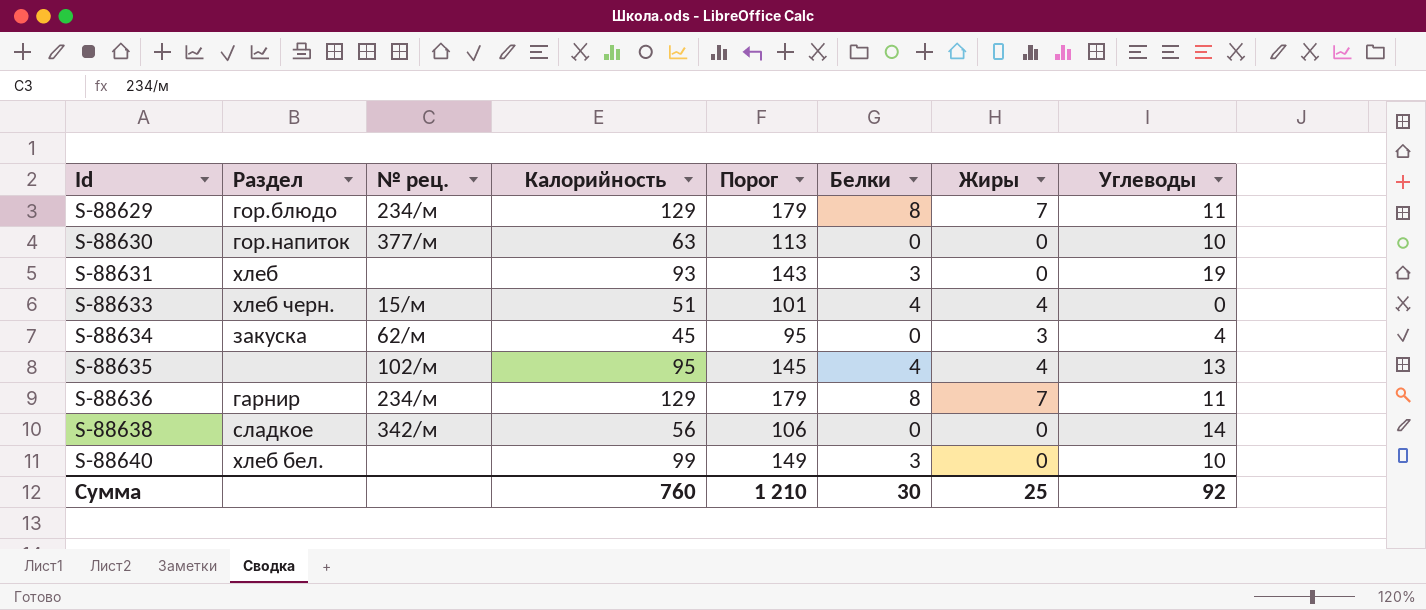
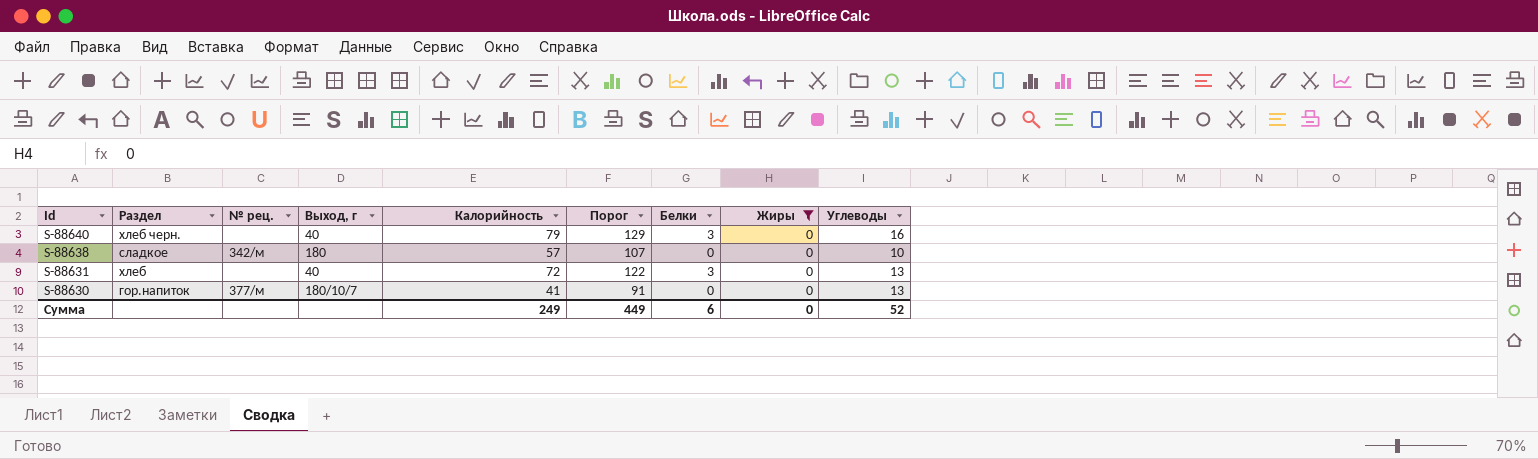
filter: none -> Жиры = 0
row order: Id ascending -> Id descending
column Выход, г | position: none -> 4
S-88640 | Раздел: хлеб бел. -> хлеб черн.
S-88640 | Калорийность: 99 -> 79
S-88640 | Порог: 149 -> 129
S-88640 | Углеводы: 10 -> 16
S-88638 | Калорийность: 56 -> 57
S-88638 | Порог: 106 -> 107
S-88638 | Углеводы: 14 -> 10
S-88631 | Калорийность: 93 -> 72
S-88631 | Порог: 143 -> 122
S-88631 | Углеводы: 19 -> 13
S-88630 | Калорийность: 63 -> 41
S-88630 | Порог: 113 -> 91
S-88630 | Углеводы: 10 -> 13
Сумма | Калорийность: 760 -> 249
Сумма | Порог: 1 210 -> 449
Сумма | Белки: 30 -> 6
Сумма | Жиры: 25 -> 0
Сумма | Углеводы: 92 -> 52

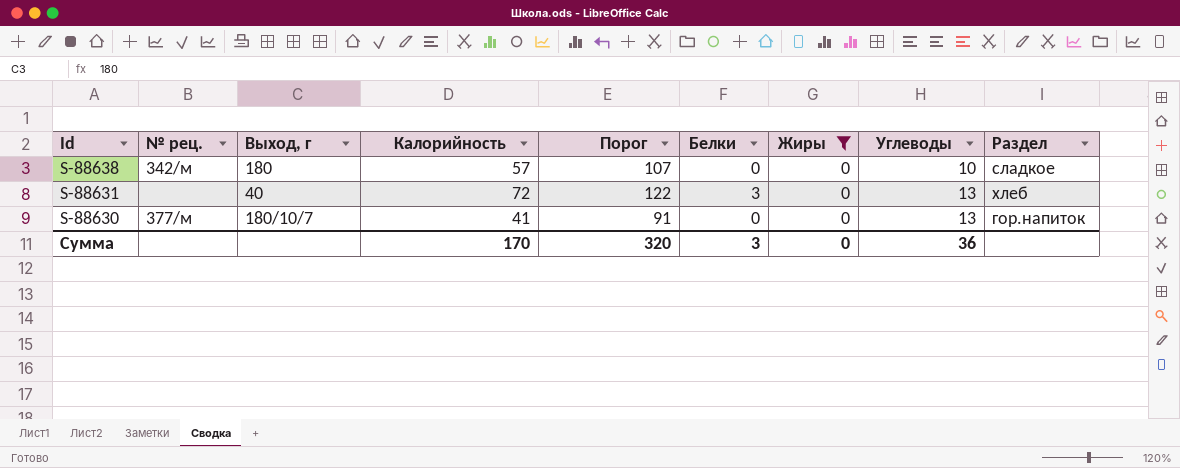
column Раздел | position: 2 -> 9
row S-88640: хлеб черн. | none | 40 | 79 | 129 | 3 | 0 | 16 -> none
Сумма | Калорийность: 249 -> 170
Сумма | Порог: 449 -> 320
Сумма | Белки: 6 -> 3
Сумма | Углеводы: 52 -> 36

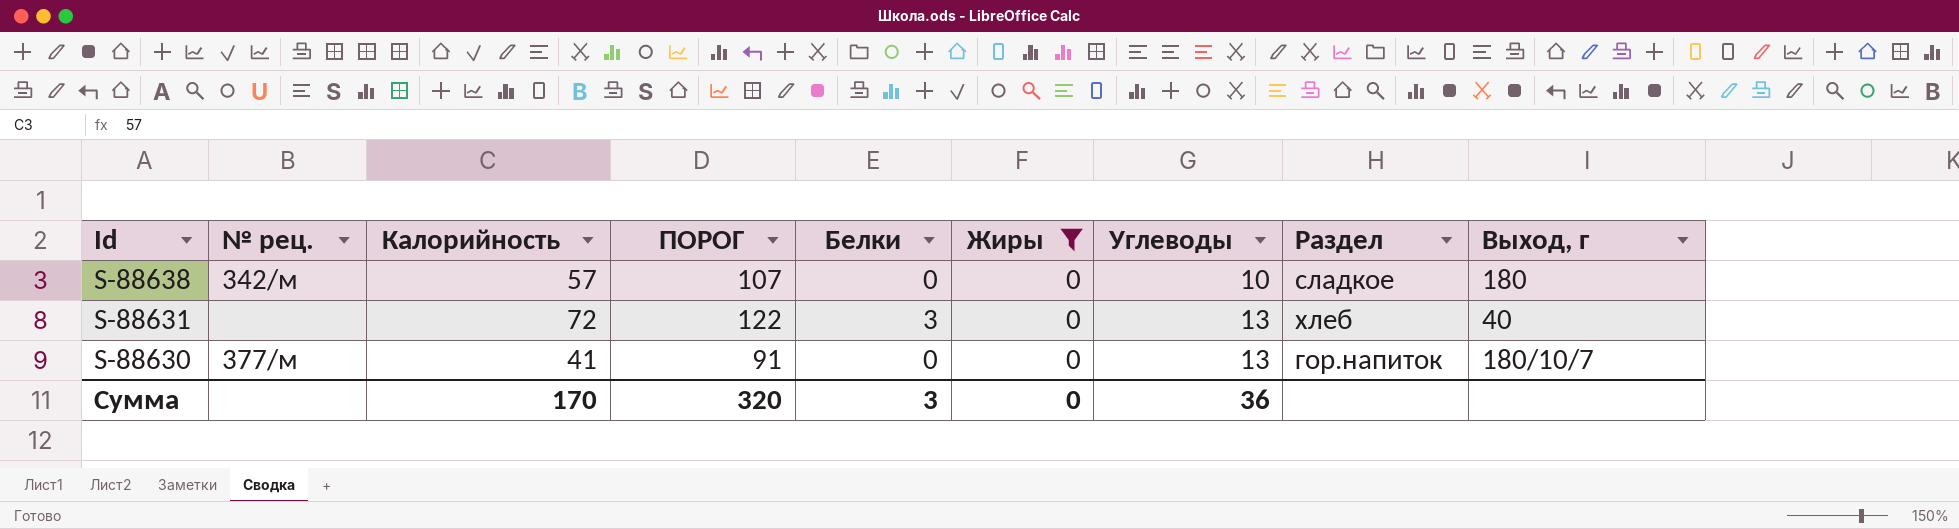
column name: Порог -> ПОРОГ
column Выход, г | position: 3 -> 9

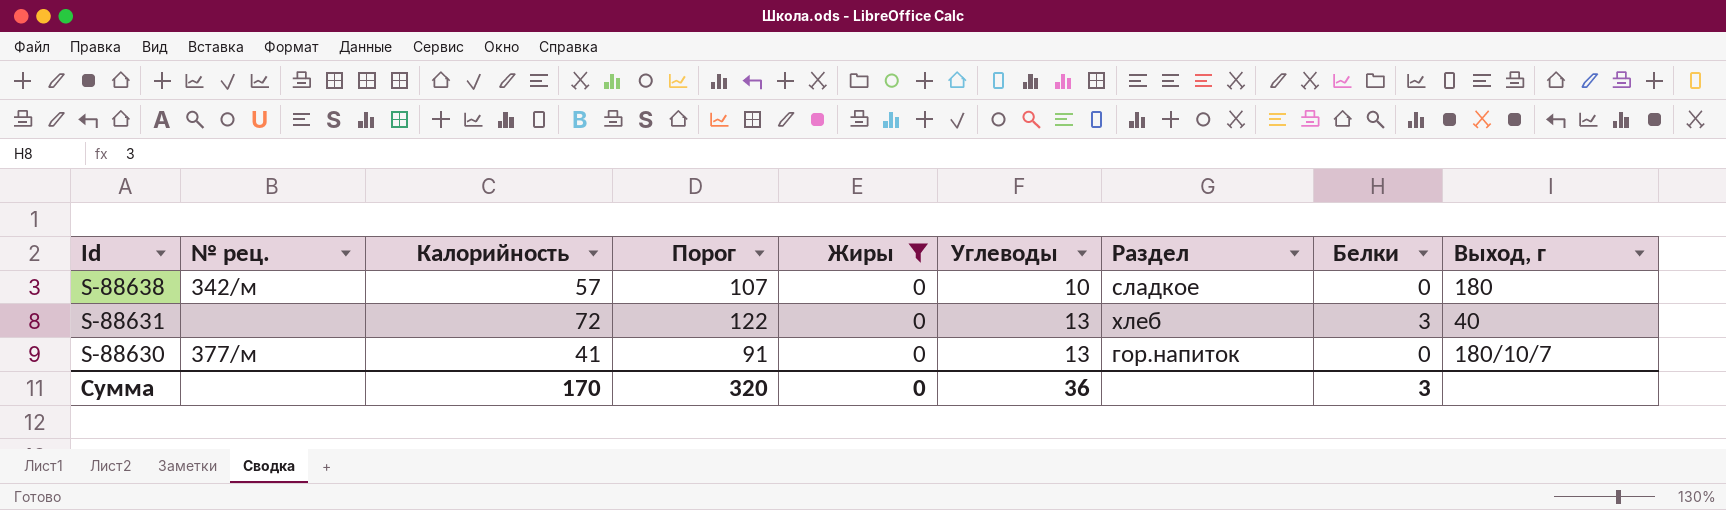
column name: ПОРОГ -> Порог
column Белки | position: 5 -> 8

